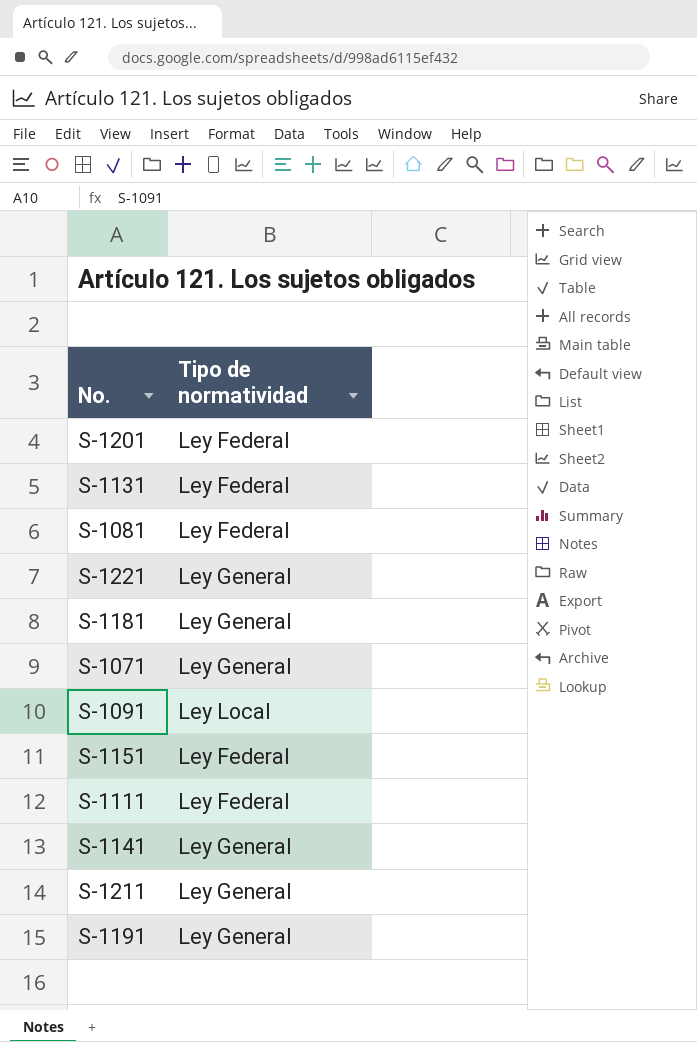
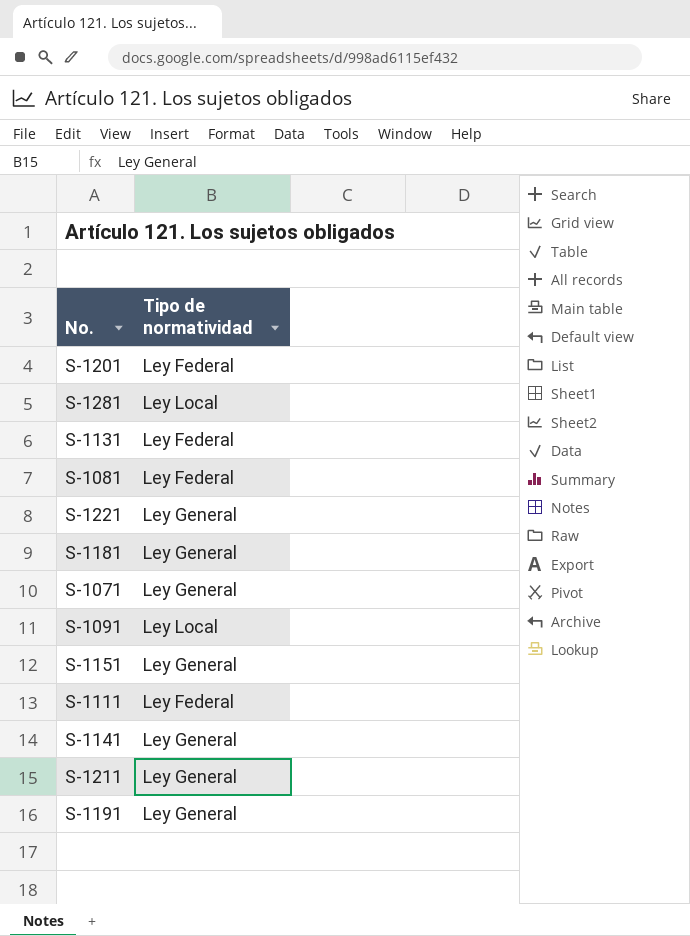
row S-1281: none -> Ley Local
S-1151 | Tipo de normatividad: Ley Federal -> Ley General

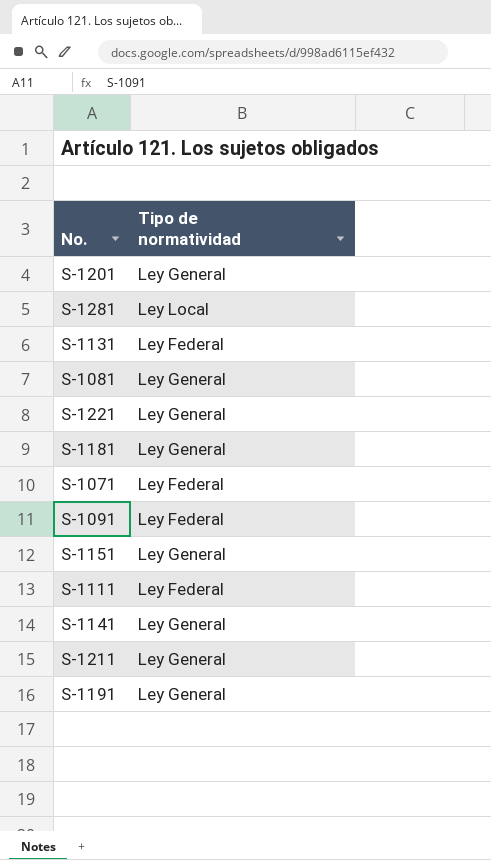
S-1201 | Tipo de normatividad: Ley Federal -> Ley General
S-1081 | Tipo de normatividad: Ley Federal -> Ley General
S-1071 | Tipo de normatividad: Ley General -> Ley Federal
S-1091 | Tipo de normatividad: Ley Local -> Ley Federal

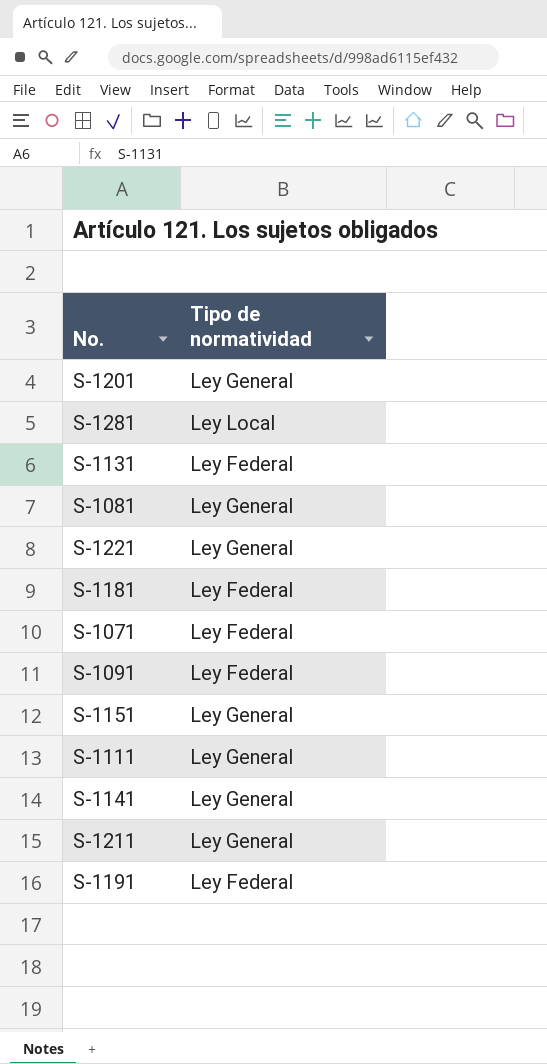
S-1181 | Tipo de normatividad: Ley General -> Ley Federal
S-1111 | Tipo de normatividad: Ley Federal -> Ley General
S-1191 | Tipo de normatividad: Ley General -> Ley Federal

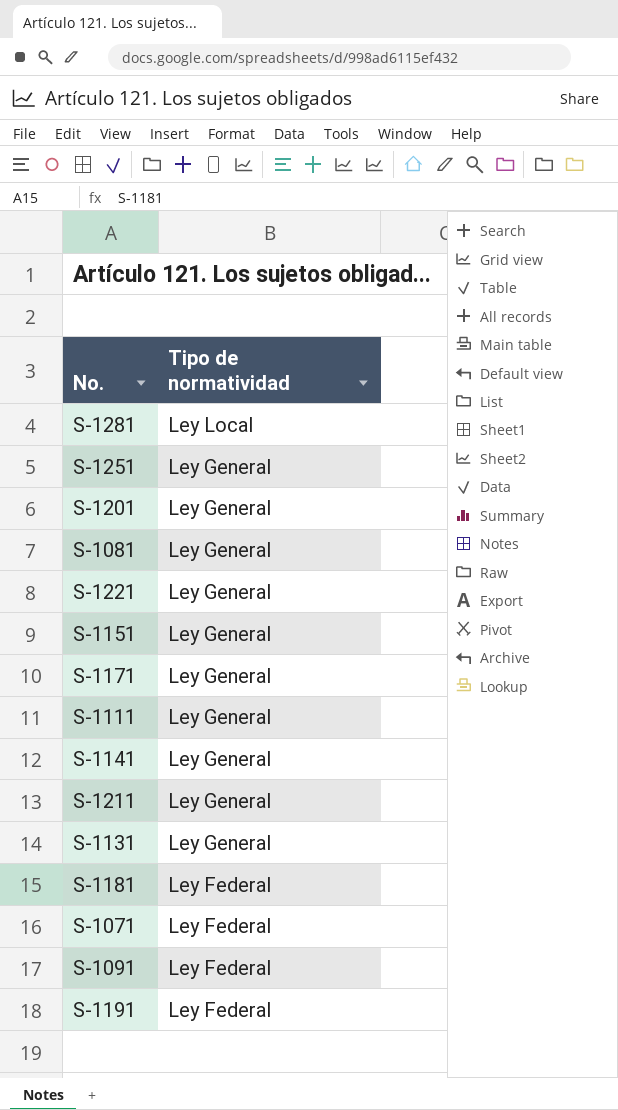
row order: none -> Tipo de normatividad descending
row S-1251: none -> Ley General
row S-1171: none -> Ley General
S-1131 | Tipo de normatividad: Ley Federal -> Ley General

